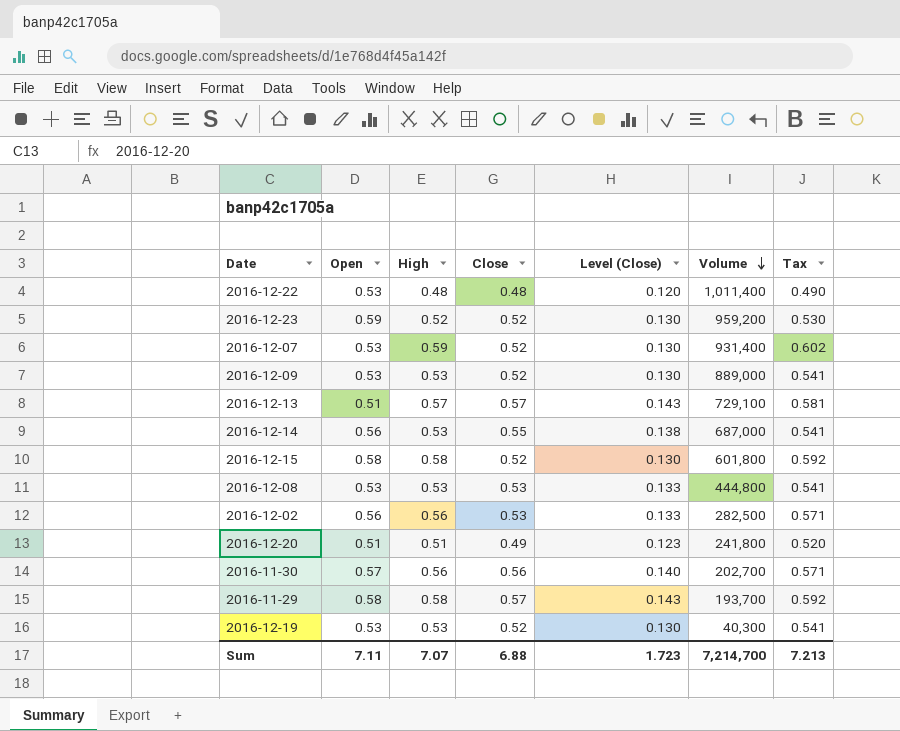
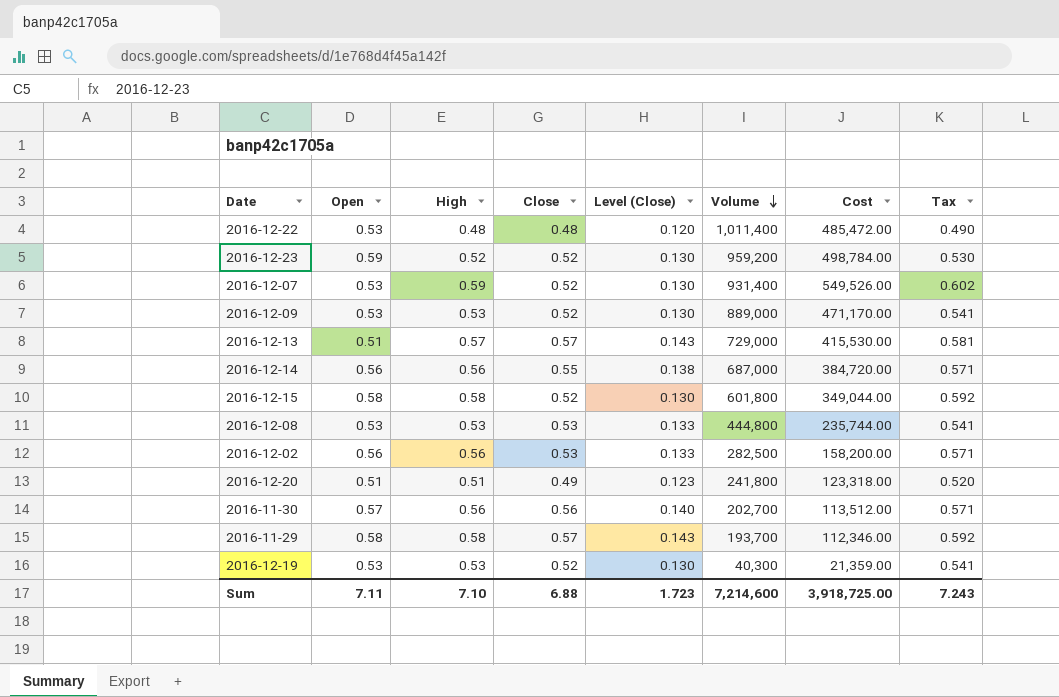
column Cost | formula: none -> [High] * [Volume]
2016-12-13 | Volume: 729,100 -> 729,000
2016-12-14 | High: 0.53 -> 0.56
2016-12-14 | Tax: 0.541 -> 0.571
Sum | High: 7.07 -> 7.10
Sum | Volume: 7,214,700 -> 7,214,600
Sum | Tax: 7.213 -> 7.243

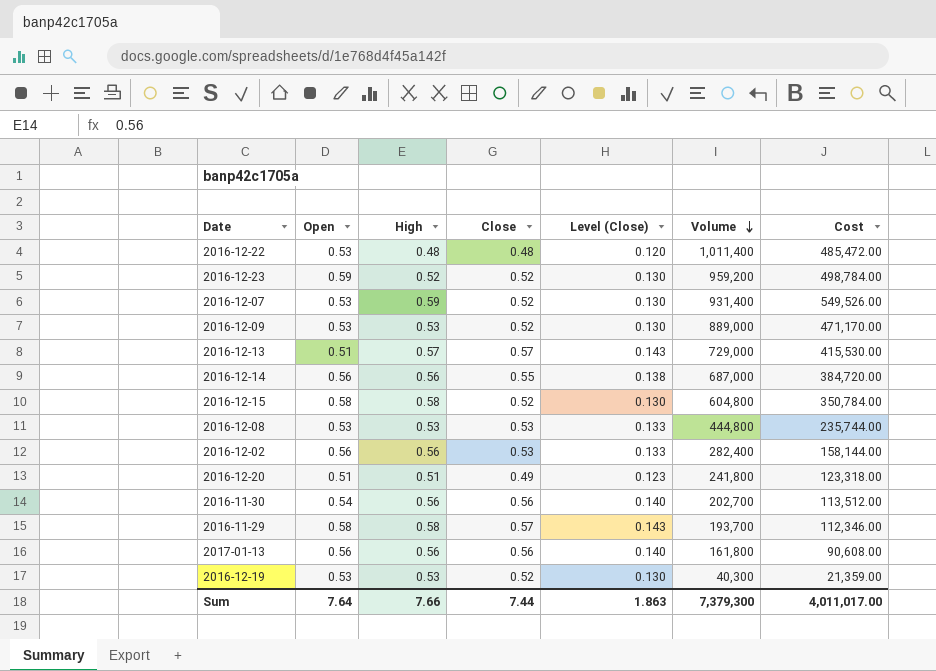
column Tax | formula: [High] * 1.02 -> none
2016-12-15 | Volume: 601,800 -> 604,800
2016-12-15 | Cost: 349,044.00 -> 350,784.00
2016-12-02 | Volume: 282,500 -> 282,400
2016-12-02 | Cost: 158,200.00 -> 158,144.00
2016-11-30 | Open: 0.57 -> 0.54
row 2017-01-13: none -> 0.56 | 0.56 | 0.56 | 0.140 | 161,800 | 90,608.00
Sum | Open: 7.11 -> 7.64
Sum | High: 7.10 -> 7.66
Sum | Close: 6.88 -> 7.44
Sum | Level (Close): 1.723 -> 1.863
Sum | Volume: 7,214,600 -> 7,379,300
Sum | Cost: 3,918,725.00 -> 4,011,017.00

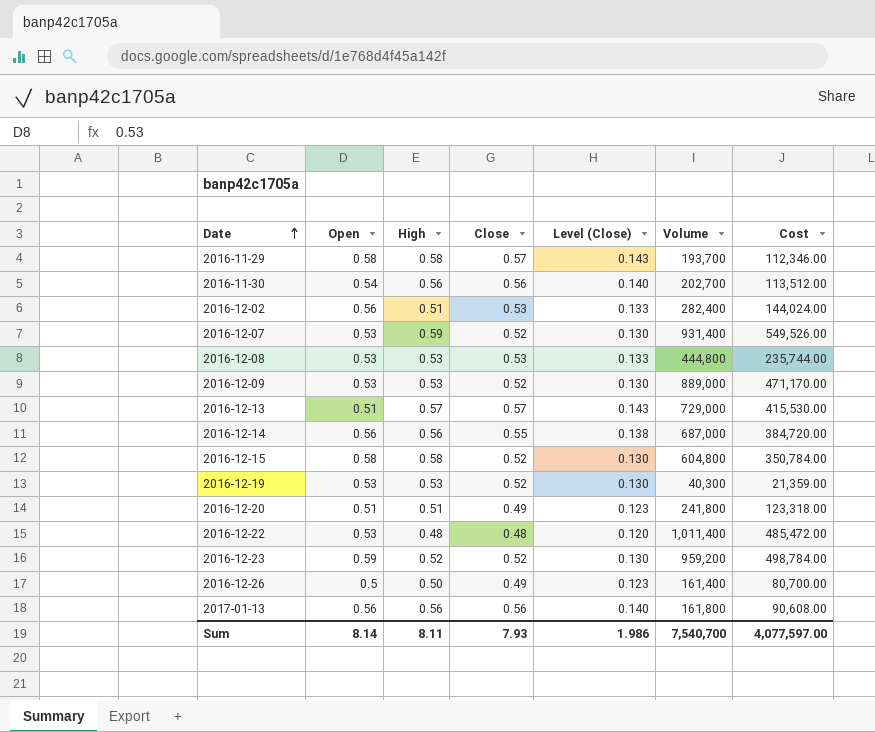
row order: Volume descending -> Date ascending
2016-12-02 | High: 0.56 -> 0.51
2016-12-02 | Cost: 158,144.00 -> 144,024.00
row 2016-12-26: none -> 0.5 | 0.50 | 0.49 | 0.123 | 161,400 | 80,700.00
Sum | Open: 7.64 -> 8.14
Sum | High: 7.66 -> 8.11
Sum | Close: 7.44 -> 7.93
Sum | Level (Close): 1.863 -> 1.986
Sum | Volume: 7,379,300 -> 7,540,700
Sum | Cost: 4,011,017.00 -> 4,077,597.00

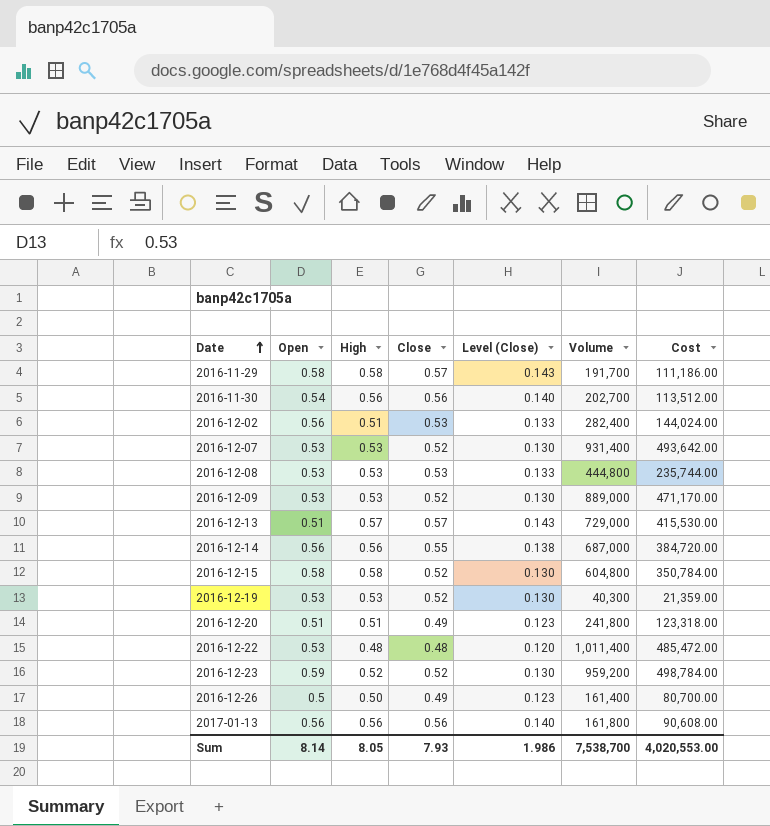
2016-11-29 | Volume: 193,700 -> 191,700
2016-11-29 | Cost: 112,346.00 -> 111,186.00
2016-12-07 | High: 0.59 -> 0.53
2016-12-07 | Cost: 549,526.00 -> 493,642.00
Sum | High: 8.11 -> 8.05
Sum | Volume: 7,540,700 -> 7,538,700
Sum | Cost: 4,077,597.00 -> 4,020,553.00

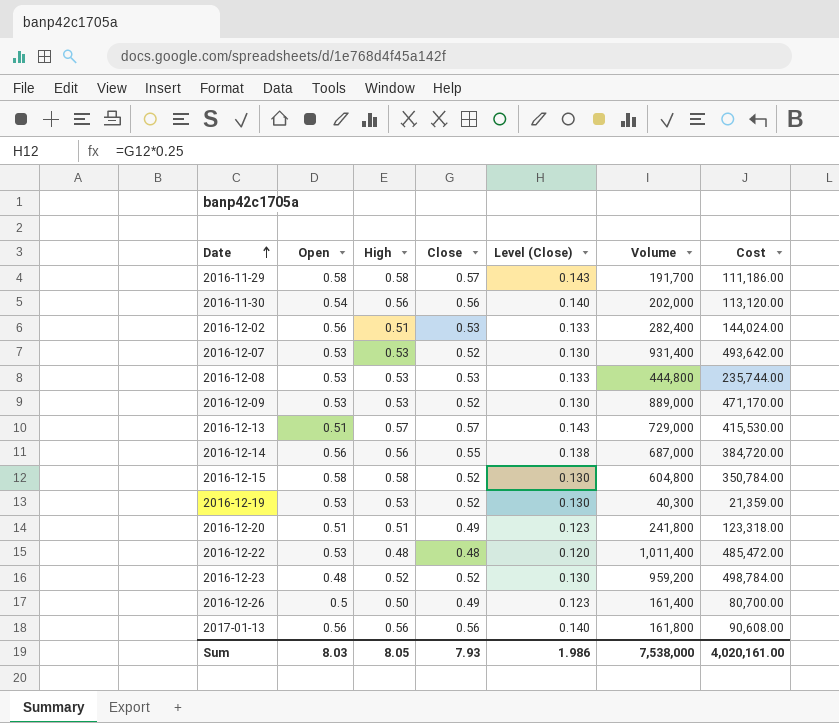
2016-11-30 | Volume: 202,700 -> 202,000
2016-11-30 | Cost: 113,512.00 -> 113,120.00
2016-12-23 | Open: 0.59 -> 0.48
Sum | Open: 8.14 -> 8.03
Sum | Volume: 7,538,700 -> 7,538,000
Sum | Cost: 4,020,553.00 -> 4,020,161.00

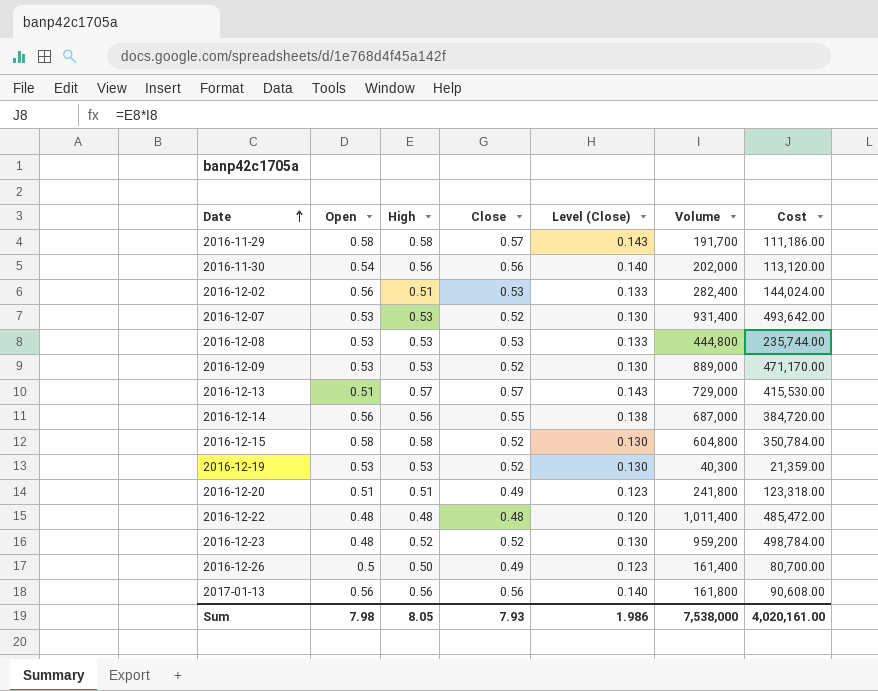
2016-12-22 | Open: 0.53 -> 0.48
Sum | Open: 8.03 -> 7.98

